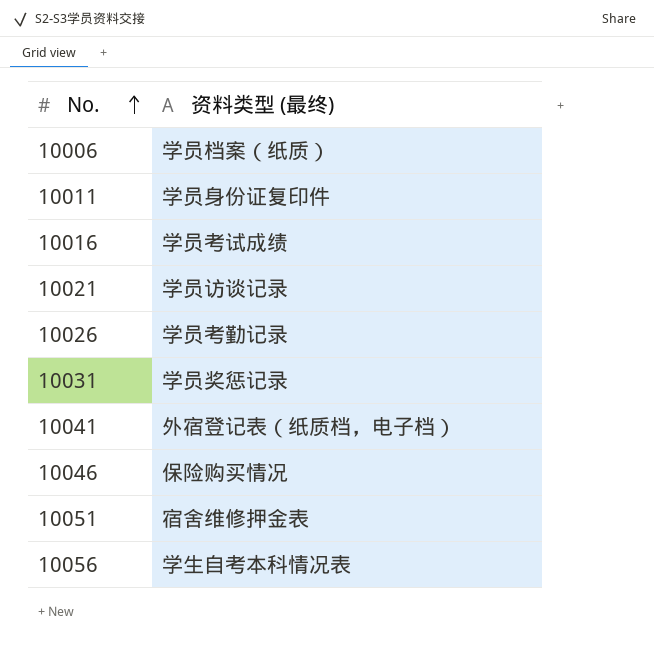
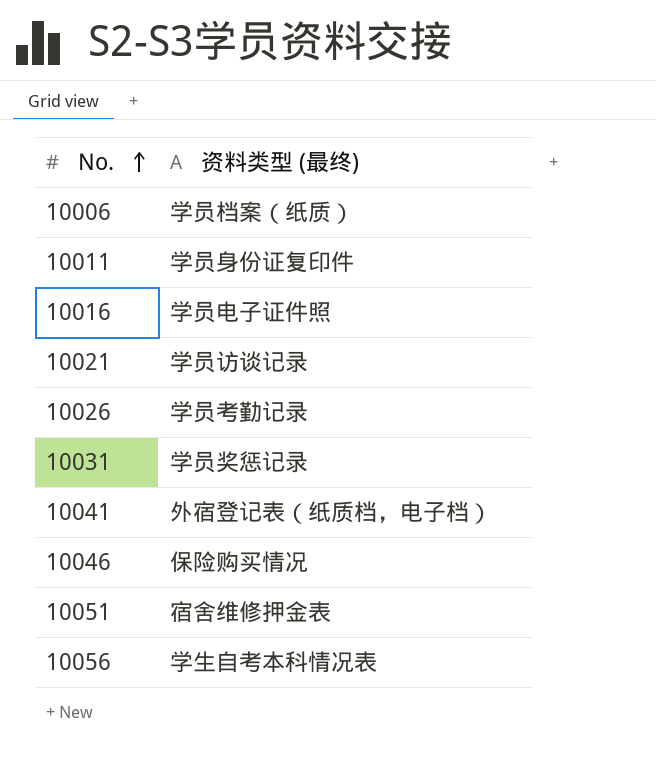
10016 | 资料类型 (最终): 学员考试成绩 -> 学员电子证件照

